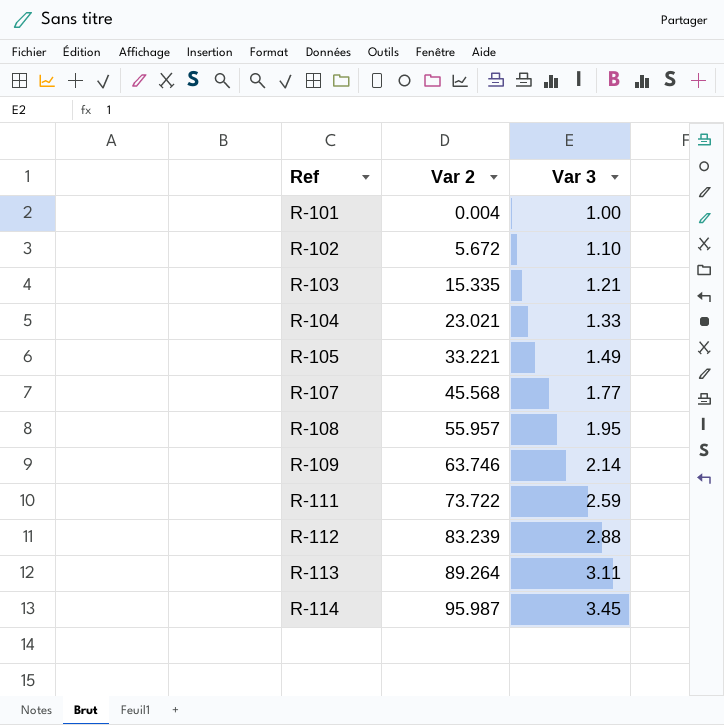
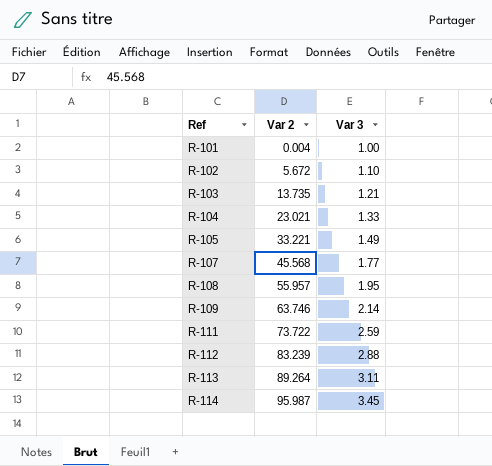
R-103 | Var 2: 15.335 -> 13.735

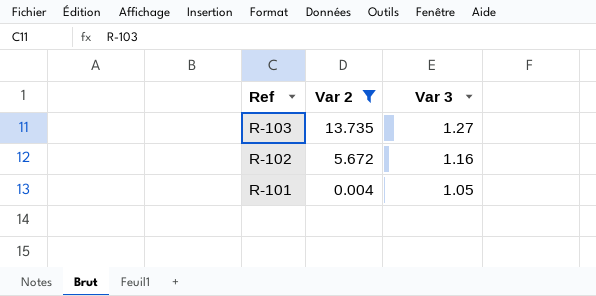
filter: none -> Var 2 <= 13.735
row order: Ref ascending -> Ref descending
R-103 | Var 3: 1.21 -> 1.27
R-102 | Var 3: 1.10 -> 1.16
R-101 | Var 3: 1.00 -> 1.05

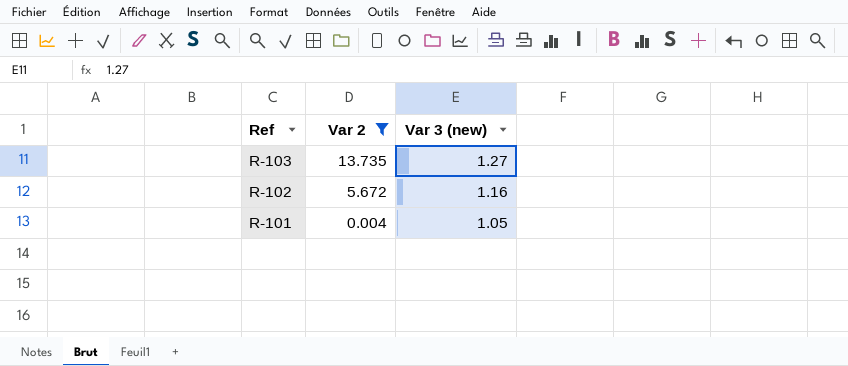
column name: Var 3 -> Var 3 (new)

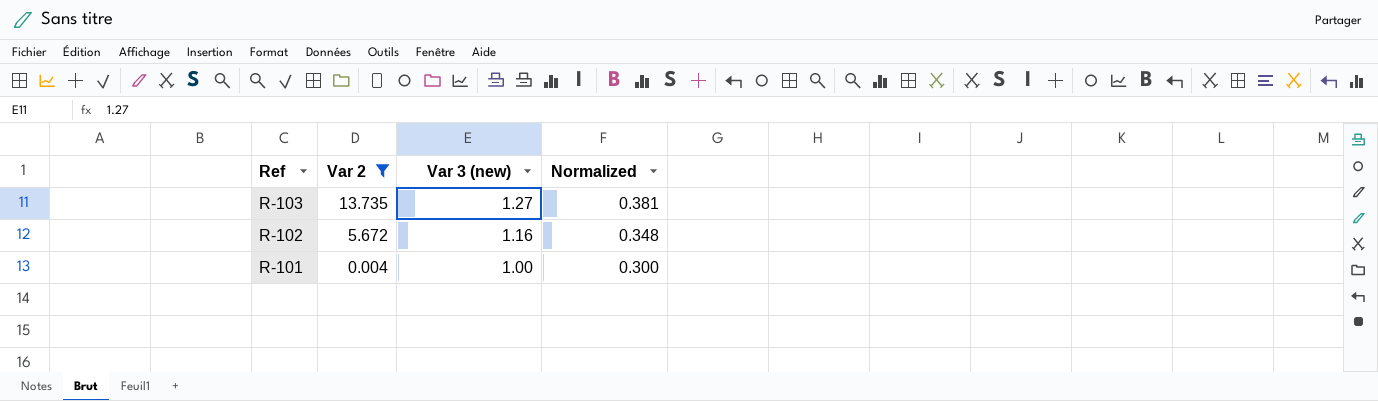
column Normalized | formula: none -> [Var 3 (new)] * 0.3
R-101 | Var 3 (new): 1.05 -> 1.00

